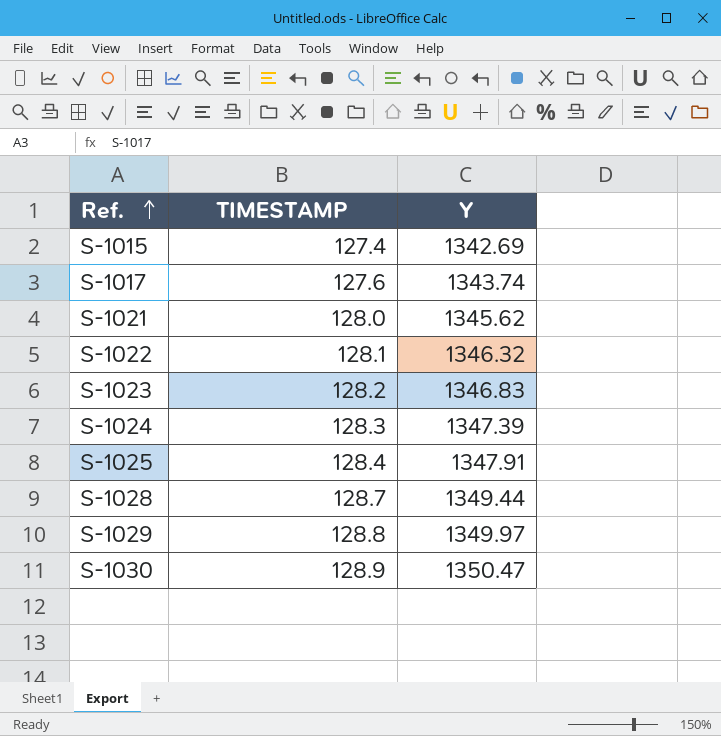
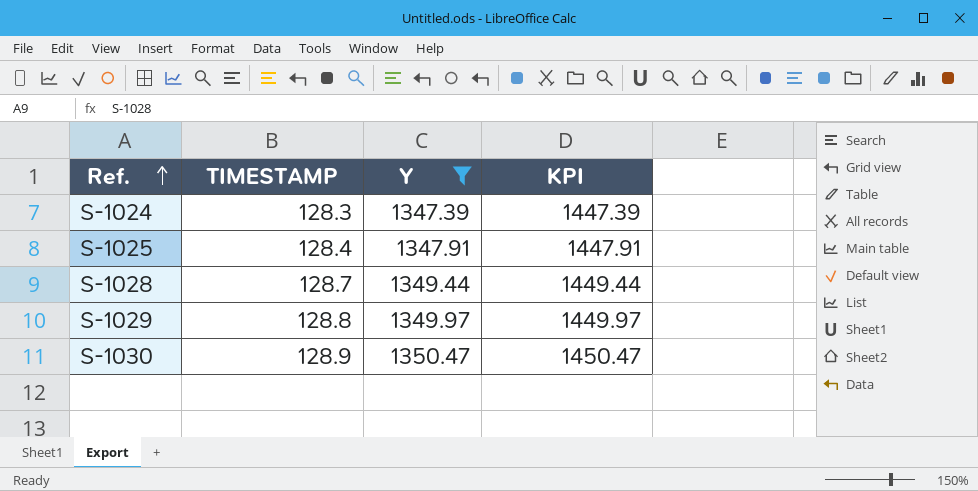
filter: none -> Y >= 1347.39
column KPI | formula: none -> [Y] + 100

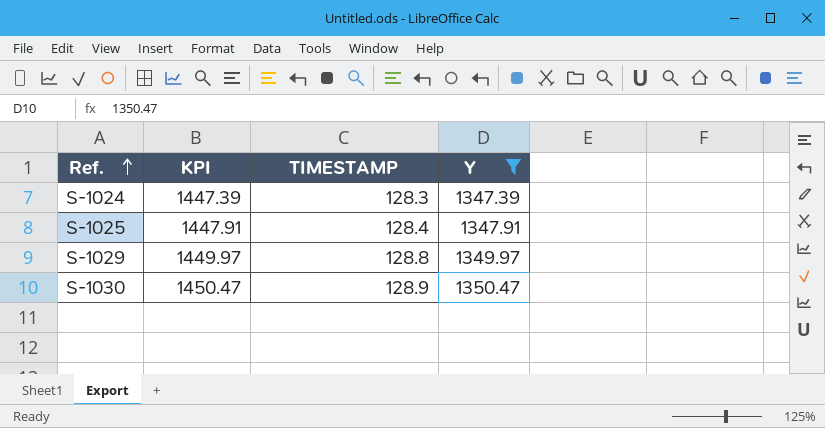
column KPI | position: 4 -> 2
row S-1028: 128.7 | 1349.44 | 1449.44 -> none

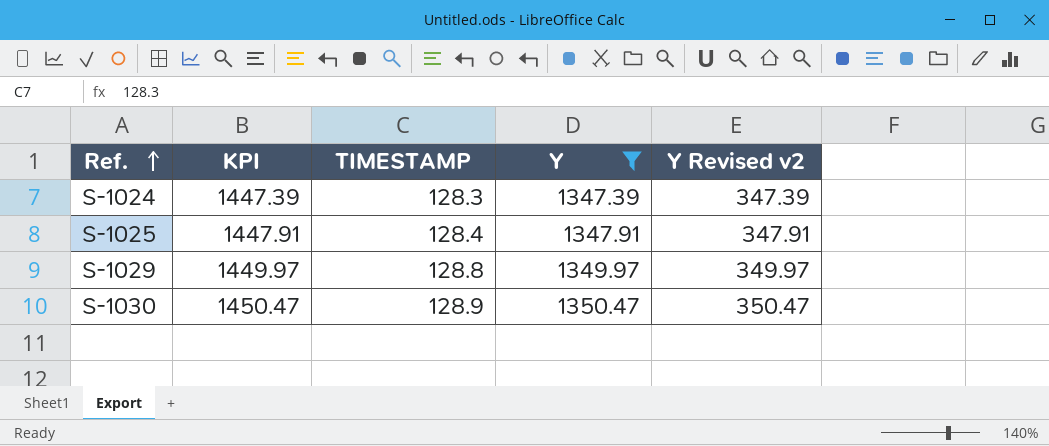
column Y Revised v2 | formula: none -> [Y] - 1000

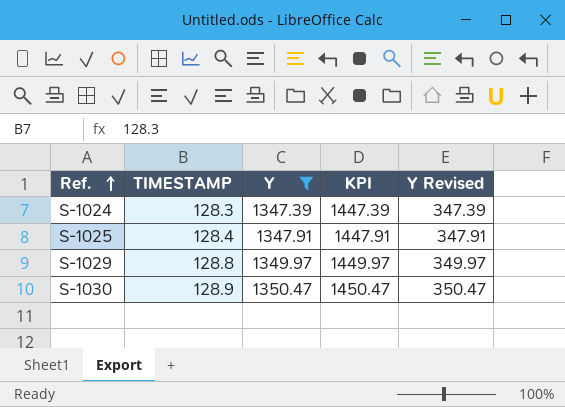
column KPI | position: 2 -> 4
column name: Y Revised v2 -> Y Revised

